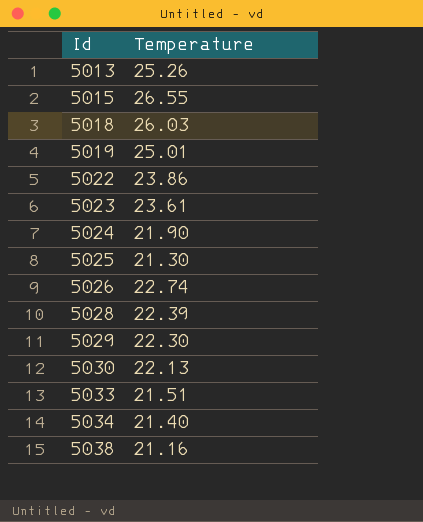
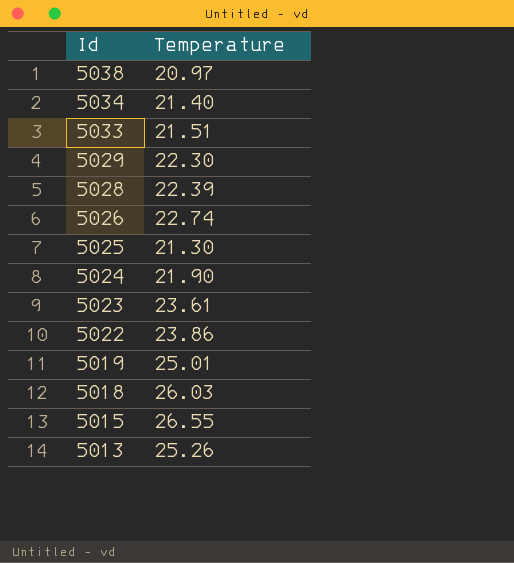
row order: Id ascending -> Id descending
row 5030: 22.13 -> none
5038 | Temperature: 21.16 -> 20.97

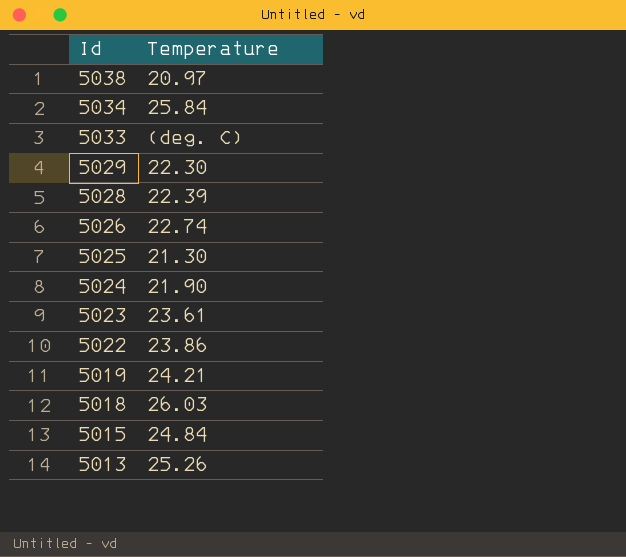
5034 | Temperature: 21.40 -> 25.84
5033 | Temperature: 21.51 -> (deg. C)
5019 | Temperature: 25.01 -> 24.21
5015 | Temperature: 26.55 -> 24.84

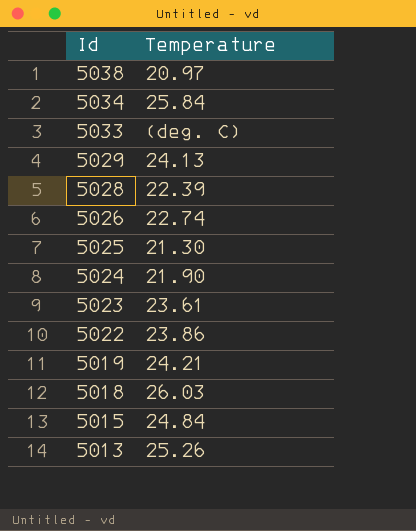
5029 | Temperature: 22.30 -> 24.13

